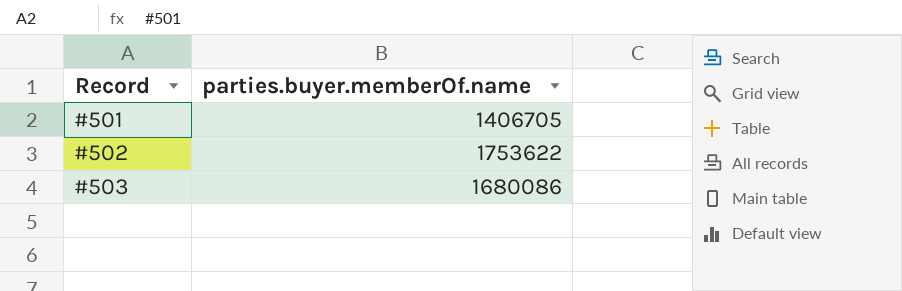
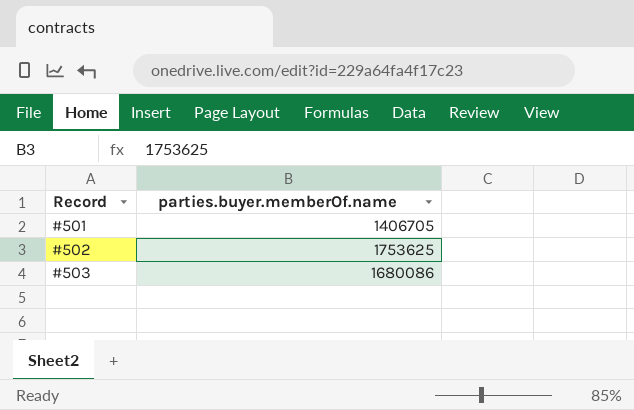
#502 | parties.buyer.memberOf.name: 1753622 -> 1753625

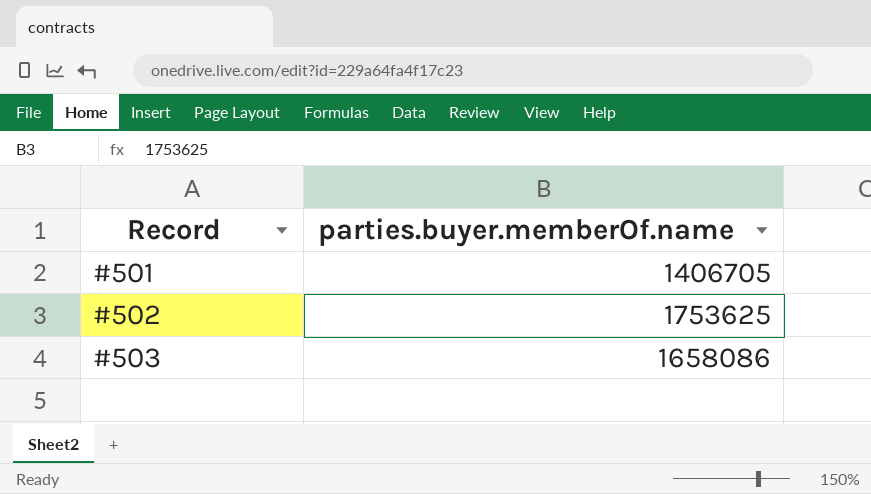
#503 | parties.buyer.memberOf.name: 1680086 -> 1658086

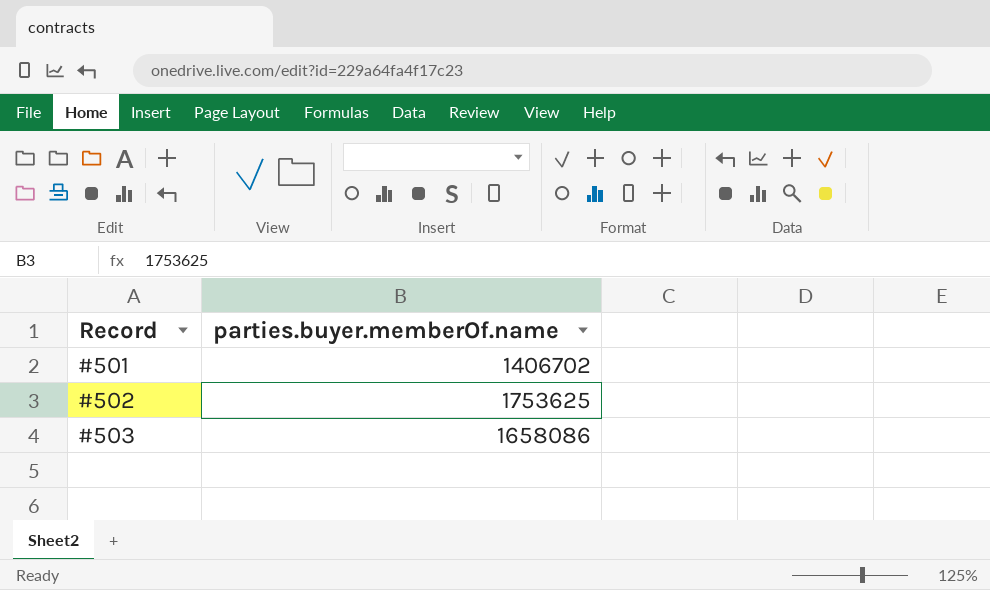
#501 | parties.buyer.memberOf.name: 1406705 -> 1406702

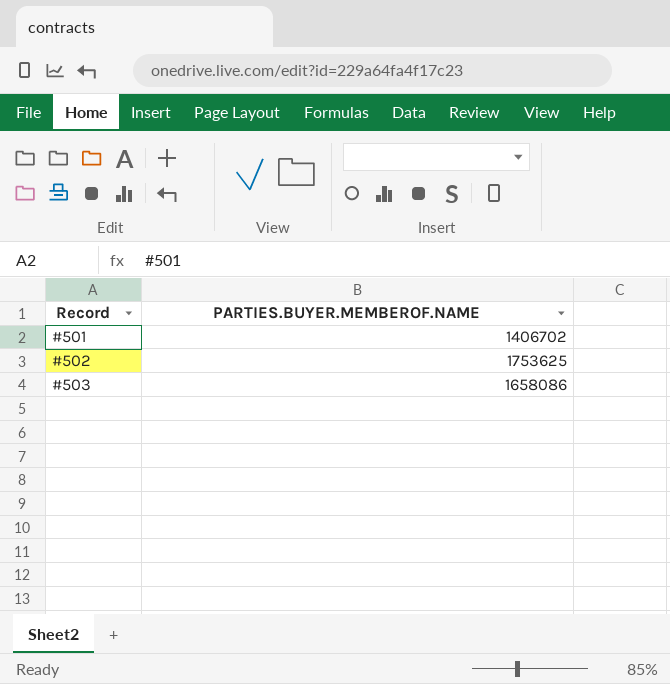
column name: parties.buyer.memberOf.name -> PARTIES.BUYER.MEMBEROF.NAME

